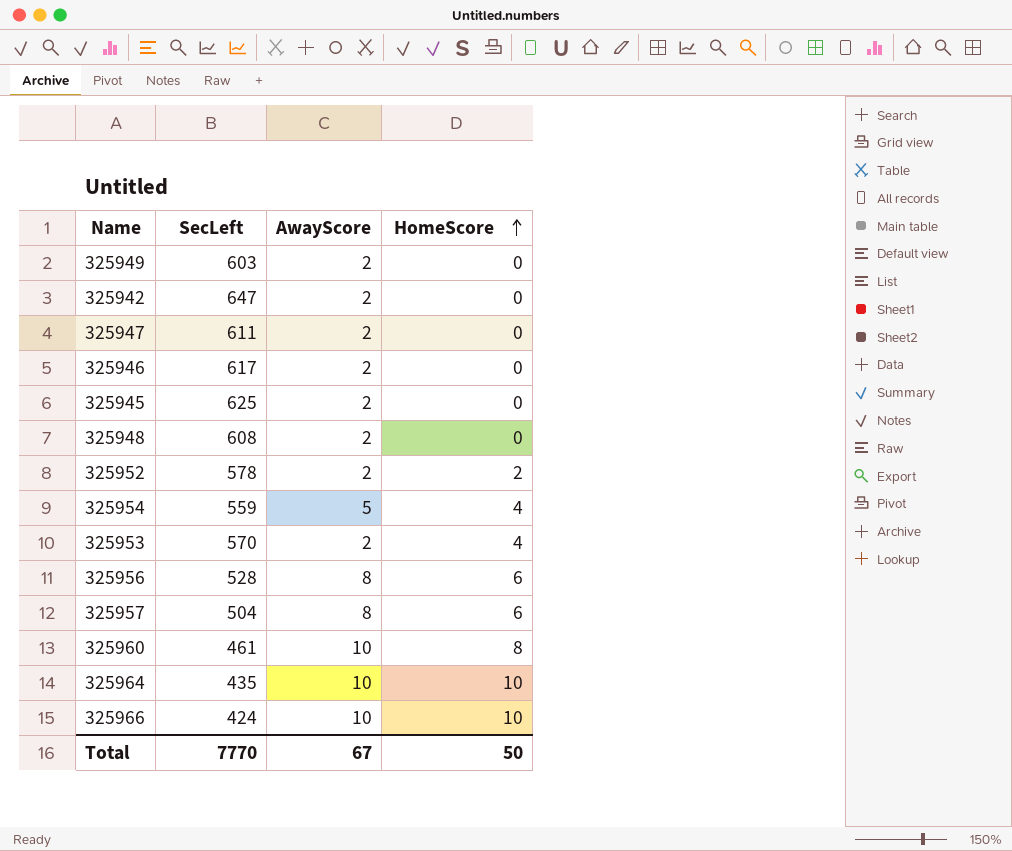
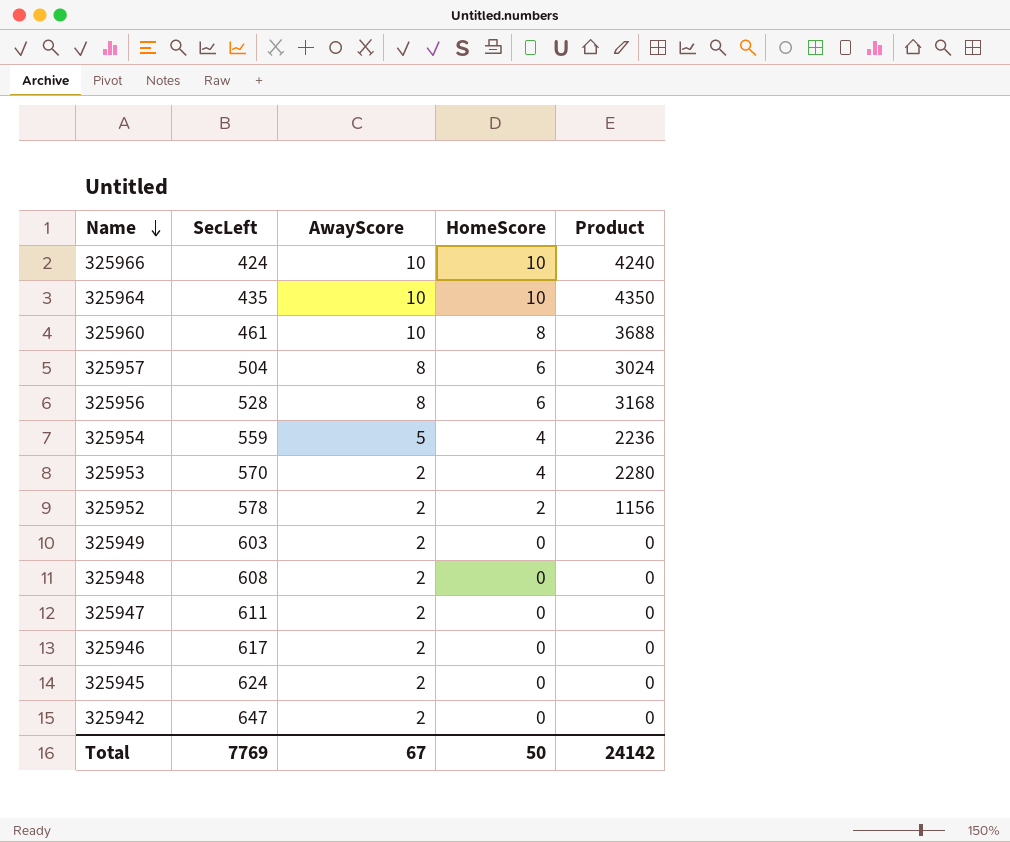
row order: HomeScore ascending -> Name descending
column Product | formula: none -> [SecLeft] * [HomeScore]
325945 | SecLeft: 625 -> 624
Total | SecLeft: 7770 -> 7769

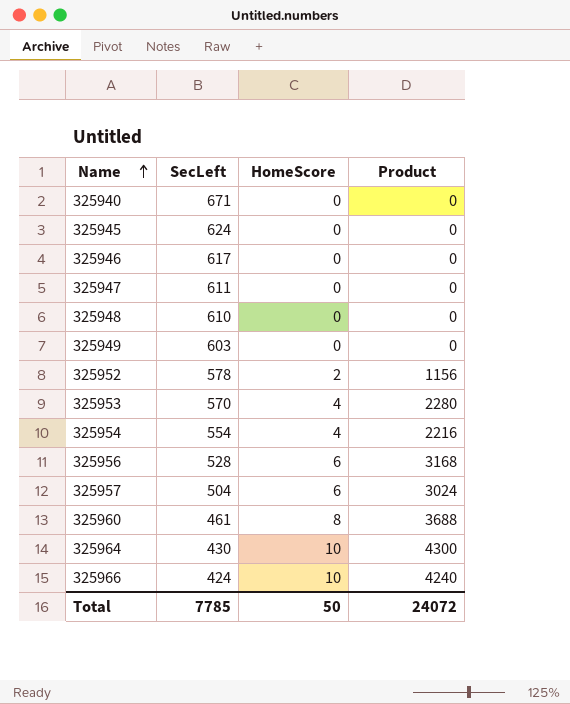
row order: Name descending -> Name ascending
column AwayScore | position: 3 -> none
row 325942: 647 | 2 | 0 | 0 -> none
row 325940: none -> 671 | 0 | 0
325948 | SecLeft: 608 -> 610
325954 | SecLeft: 559 -> 554
325954 | Product: 2236 -> 2216
325964 | SecLeft: 435 -> 430
325964 | Product: 4350 -> 4300
Total | SecLeft: 7769 -> 7785
Total | Product: 24142 -> 24072

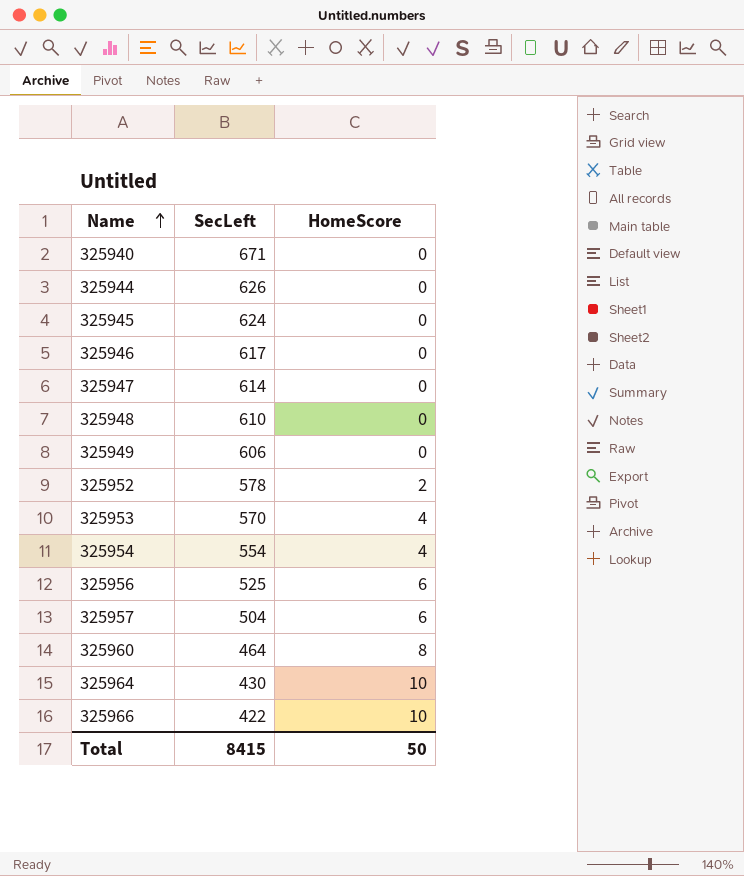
column Product | formula: [SecLeft] * [HomeScore] -> none
row 325944: none -> 626 | 0
325947 | SecLeft: 611 -> 614
325949 | SecLeft: 603 -> 606
325956 | SecLeft: 528 -> 525
325960 | SecLeft: 461 -> 464
325966 | SecLeft: 424 -> 422
Total | SecLeft: 7785 -> 8415

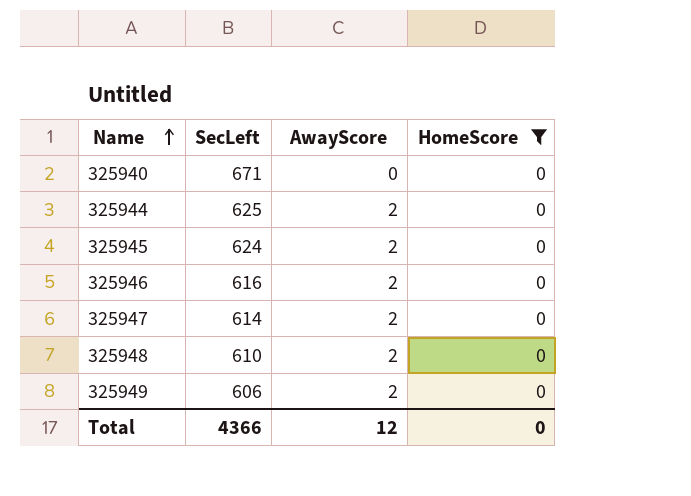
filter: none -> HomeScore = 0
column AwayScore | position: none -> 3
325944 | SecLeft: 626 -> 625
325946 | SecLeft: 617 -> 616
Total | SecLeft: 8415 -> 4366
Total | HomeScore: 50 -> 0

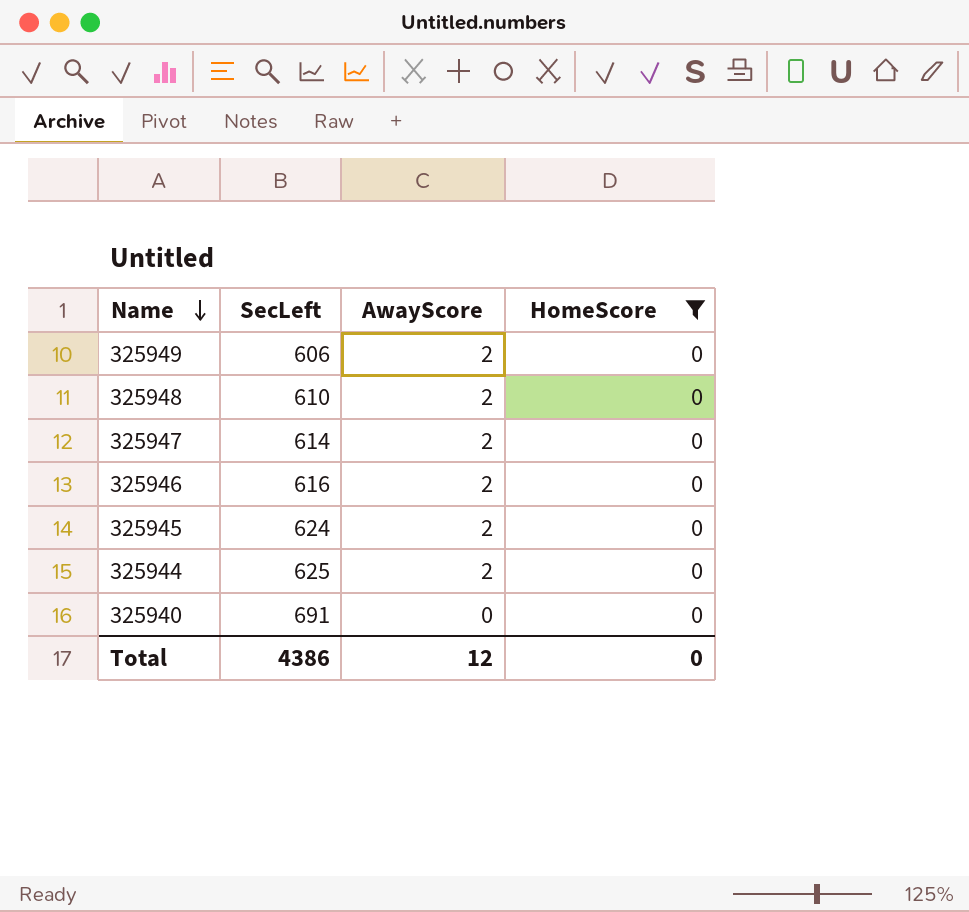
row order: Name ascending -> Name descending
325940 | SecLeft: 671 -> 691
Total | SecLeft: 4366 -> 4386

